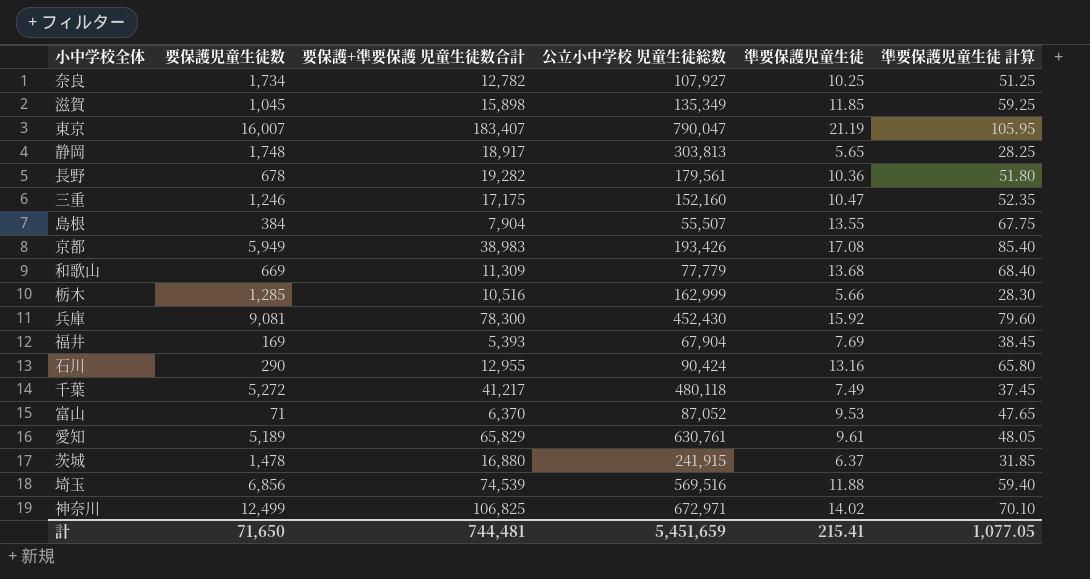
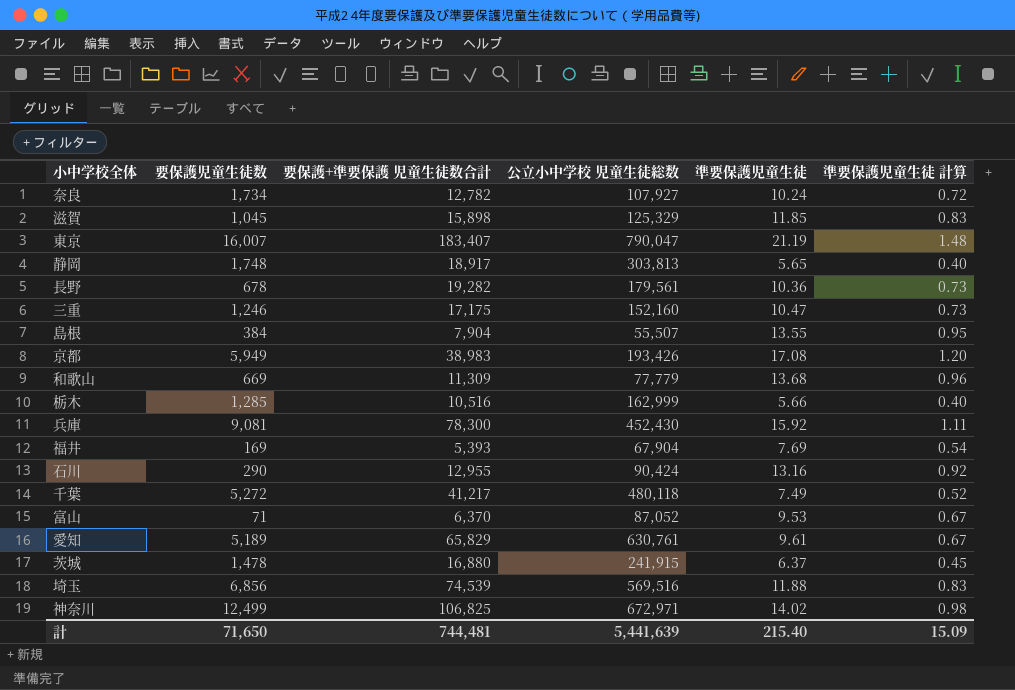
column 準要保護児童生徒 計算 | formula: [準要保護児童生徒] * 5 -> [準要保護児童生徒] * 0.07
奈良 | 準要保護児童生徒: 10.25 -> 10.24
滋賀 | 公立小中学校 児童生徒総数: 135,349 -> 125,329
計 | 公立小中学校 児童生徒総数: 5,451,659 -> 5,441,639
計 | 準要保護児童生徒: 215.41 -> 215.40
計 | 準要保護児童生徒 計算: 1,077.05 -> 15.09

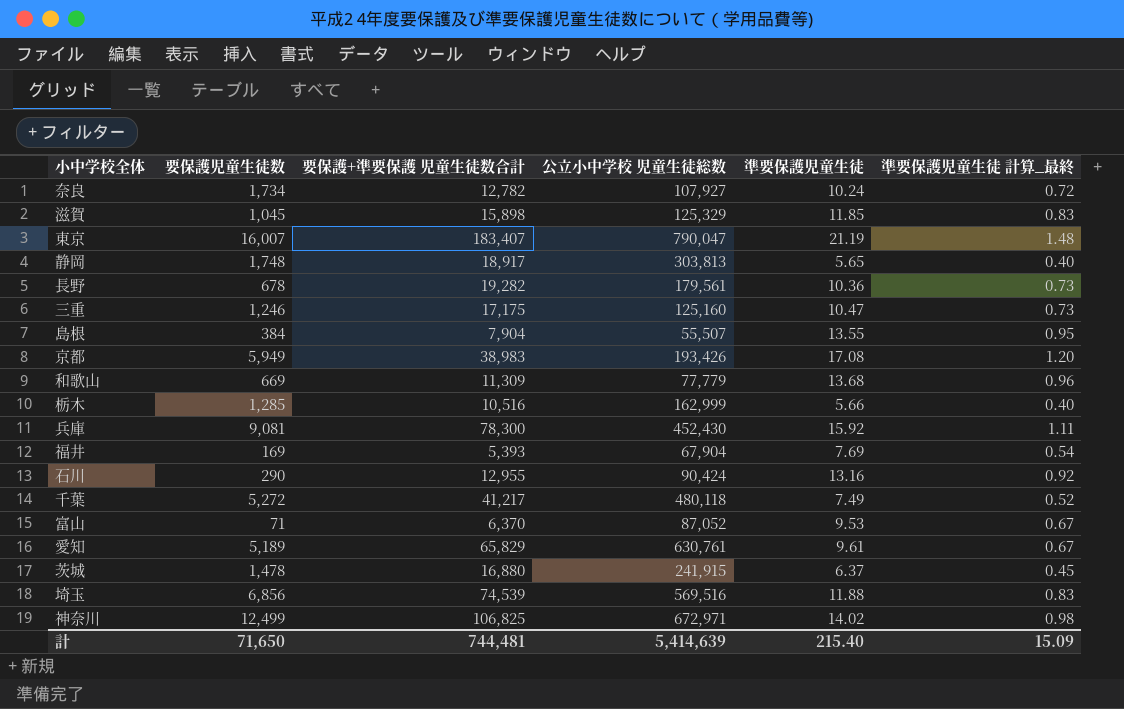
column name: 準要保護児童生徒 計算 -> 準要保護児童生徒 計算_最終
三重 | 公立小中学校 児童生徒総数: 152,160 -> 125,160
計 | 公立小中学校 児童生徒総数: 5,441,639 -> 5,414,639

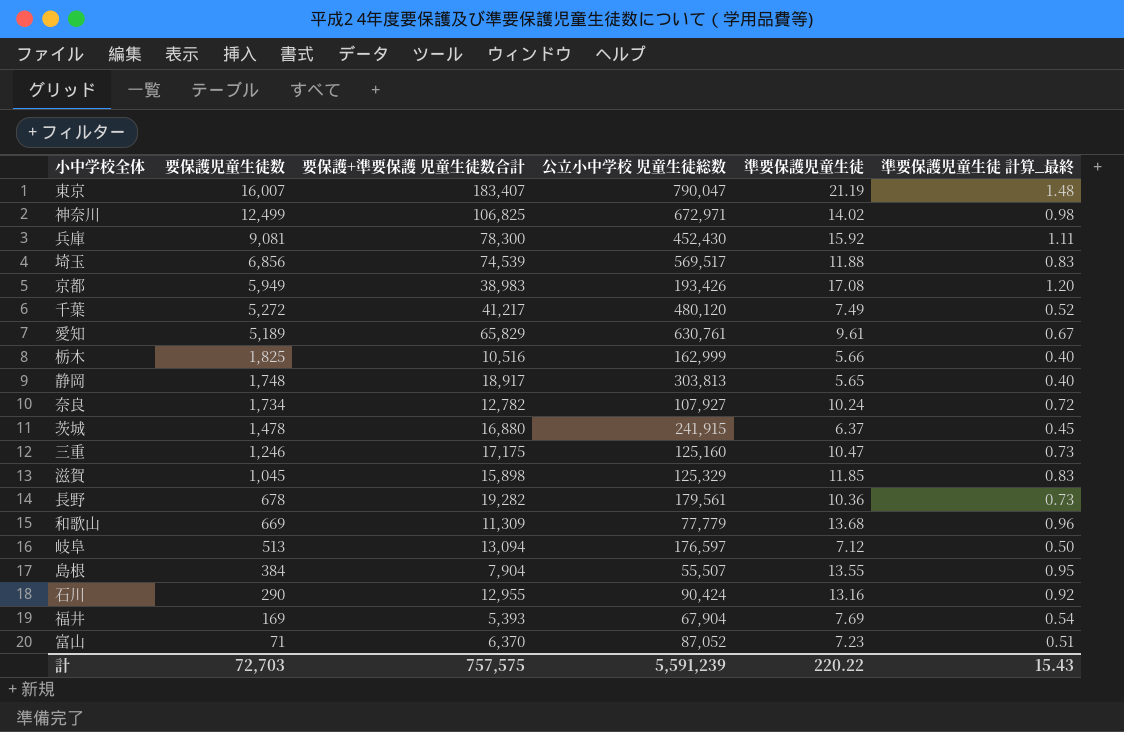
row order: none -> 要保護児童生徒数 descending
埼玉 | 公立小中学校 児童生徒総数: 569,516 -> 569,517
千葉 | 公立小中学校 児童生徒総数: 480,118 -> 480,120
栃木 | 要保護児童生徒数: 1,285 -> 1,825
row 岐阜: none -> 513 | 13,094 | 176,597 | 7.12 | 0.50
富山 | 準要保護児童生徒: 9.53 -> 7.23
富山 | 準要保護児童生徒 計算_最終: 0.67 -> 0.51
計 | 要保護児童生徒数: 71,650 -> 72,703
計 | 要保護+準要保護 児童生徒数合計: 744,481 -> 757,575
計 | 公立小中学校 児童生徒総数: 5,414,639 -> 5,591,239
計 | 準要保護児童生徒: 215.40 -> 220.22
計 | 準要保護児童生徒 計算_最終: 15.09 -> 15.43

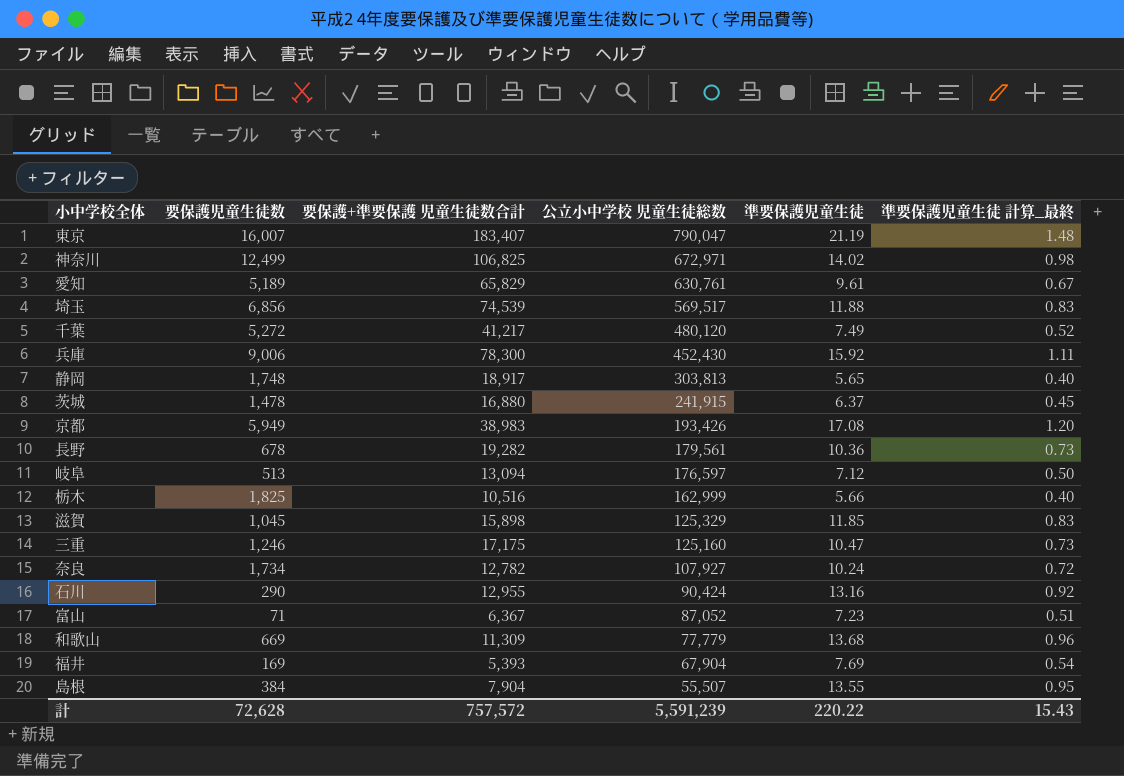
row order: 要保護児童生徒数 descending -> 公立小中学校 児童生徒総数 descending
兵庫 | 要保護児童生徒数: 9,081 -> 9,006
富山 | 要保護+準要保護 児童生徒数合計: 6,370 -> 6,367
計 | 要保護児童生徒数: 72,703 -> 72,628
計 | 要保護+準要保護 児童生徒数合計: 757,575 -> 757,572

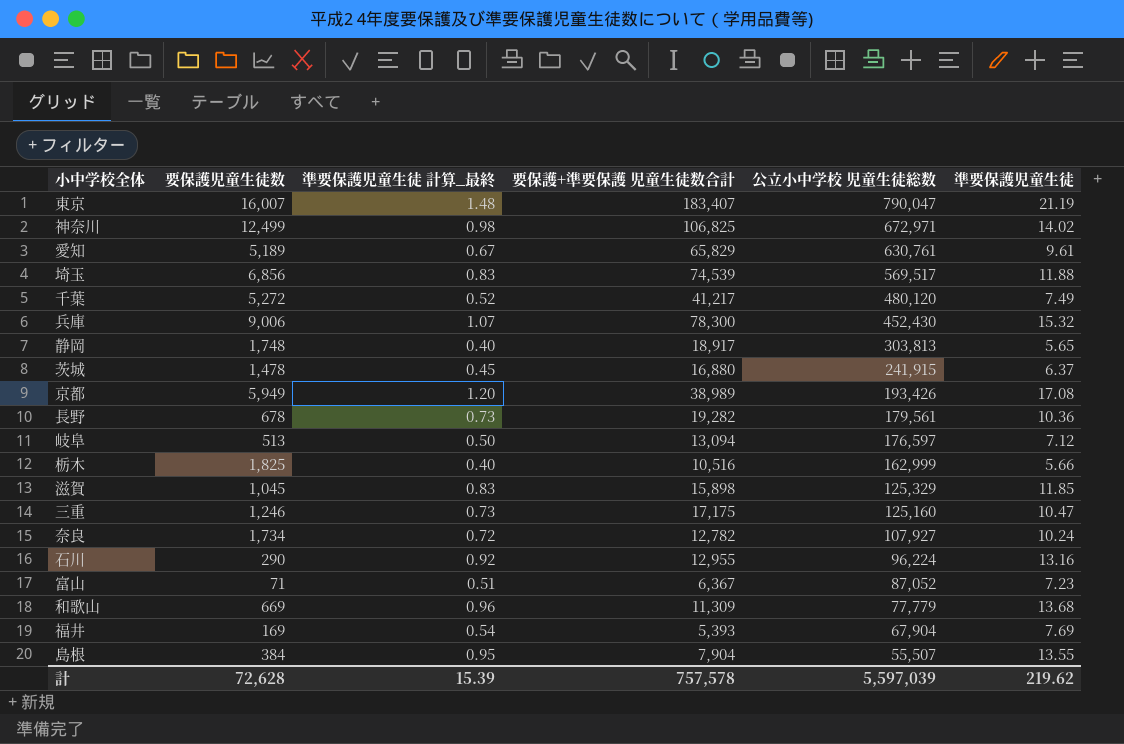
column 準要保護児童生徒 計算_最終 | position: 6 -> 3
兵庫 | 準要保護児童生徒 計算_最終: 1.11 -> 1.07
兵庫 | 準要保護児童生徒: 15.92 -> 15.32
京都 | 要保護+準要保護 児童生徒数合計: 38,983 -> 38,989
石川 | 公立小中学校 児童生徒総数: 90,424 -> 96,224
計 | 準要保護児童生徒 計算_最終: 15.43 -> 15.39
計 | 要保護+準要保護 児童生徒数合計: 757,572 -> 757,578
計 | 公立小中学校 児童生徒総数: 5,591,239 -> 5,597,039
計 | 準要保護児童生徒: 220.22 -> 219.62

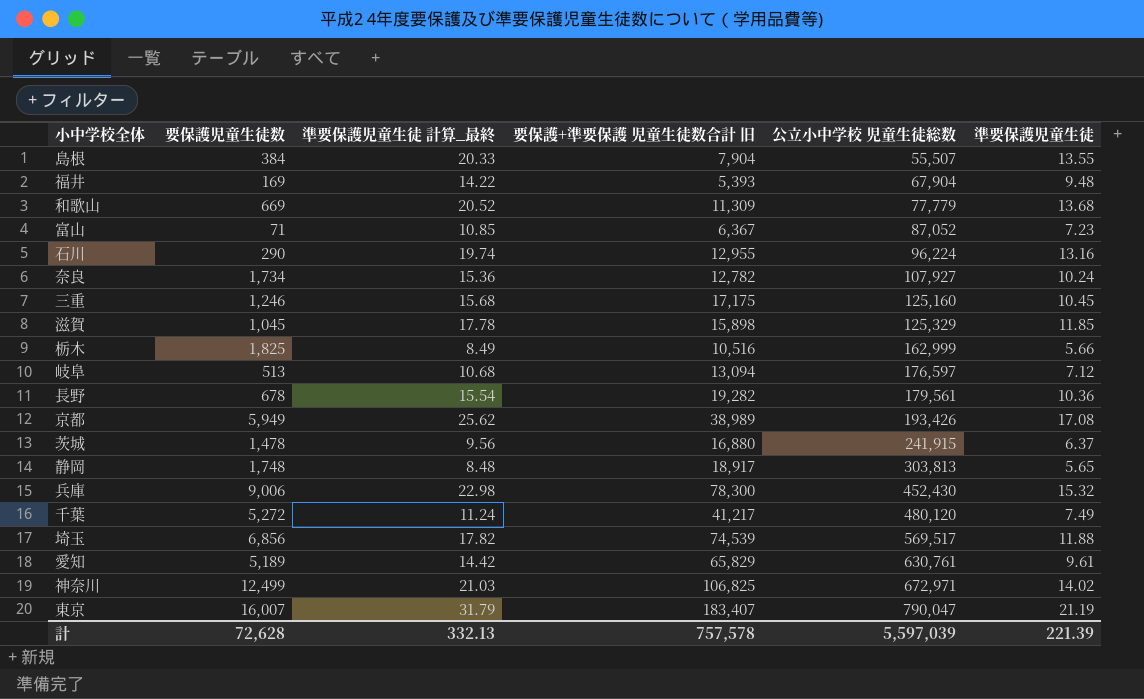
row order: 公立小中学校 児童生徒総数 descending -> 公立小中学校 児童生徒総数 ascending
column 準要保護児童生徒 計算_最終 | formula: [準要保護児童生徒] * 0.07 -> [準要保護児童生徒] * 1.5
column name: 要保護+準要保護 児童生徒数合計 -> 要保護+準要保護 児童生徒数合計 旧
福井 | 準要保護児童生徒: 7.69 -> 9.48
三重 | 準要保護児童生徒: 10.47 -> 10.45
計 | 準要保護児童生徒 計算_最終: 15.39 -> 332.13
計 | 準要保護児童生徒: 219.62 -> 221.39

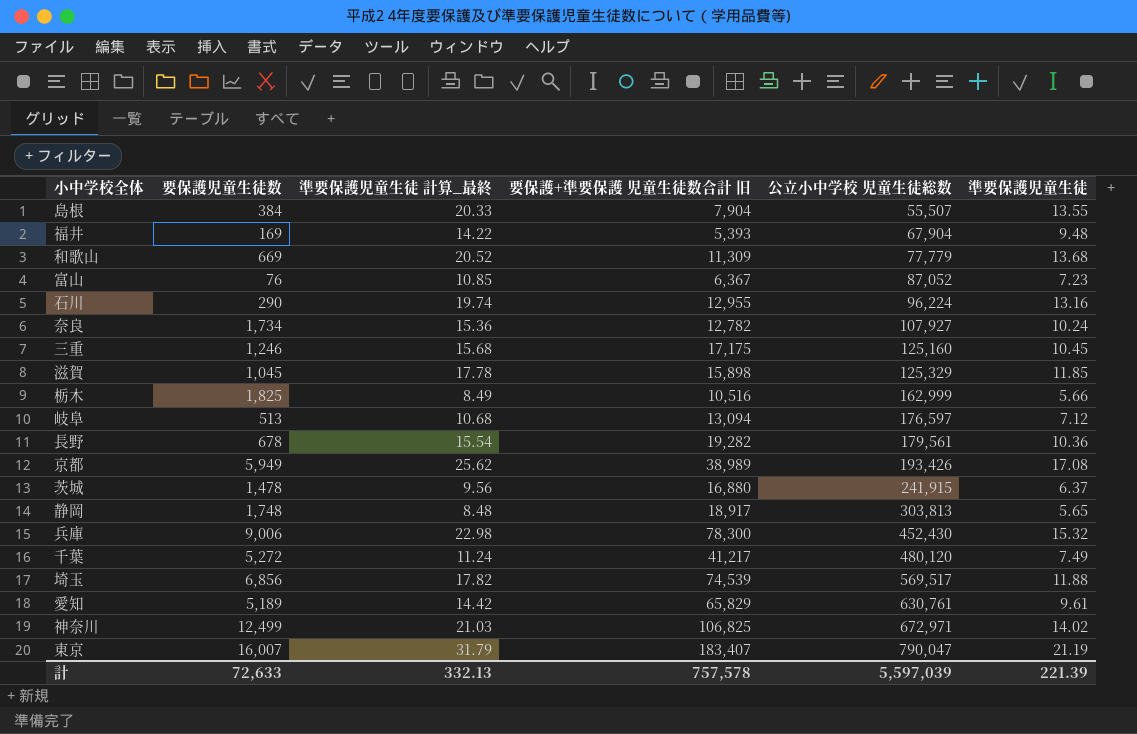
富山 | 要保護児童生徒数: 71 -> 76
計 | 要保護児童生徒数: 72,628 -> 72,633

